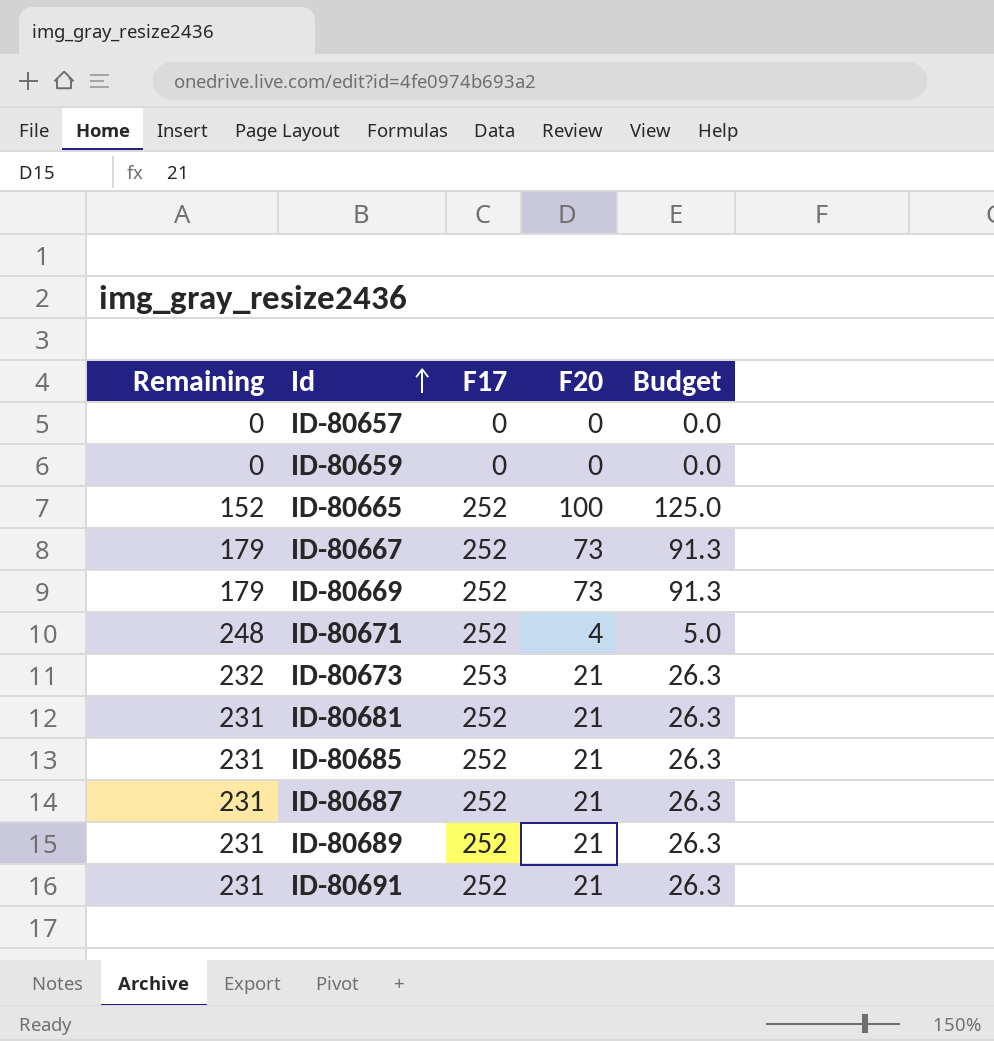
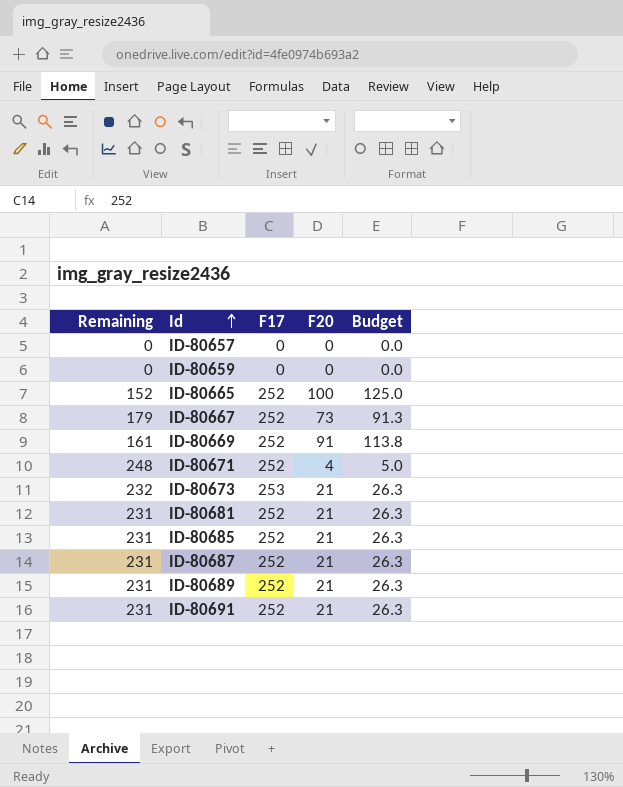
ID-80669 | Remaining: 179 -> 161
ID-80669 | F20: 73 -> 91
ID-80669 | Budget: 91.3 -> 113.8

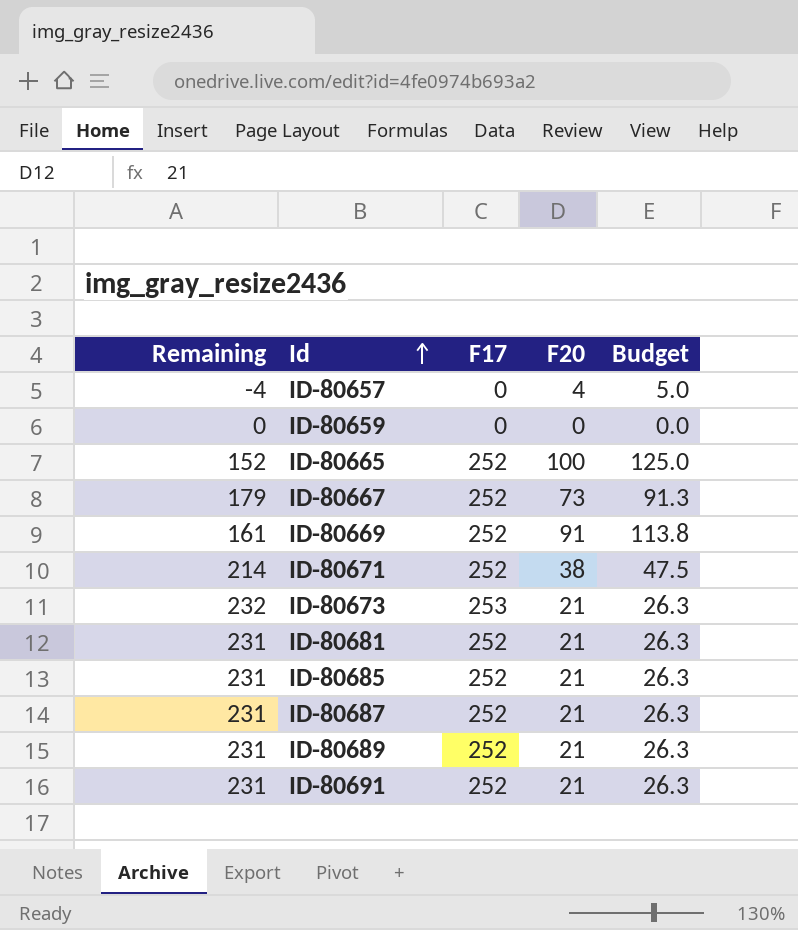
ID-80657 | Remaining: 0 -> -4
ID-80657 | F20: 0 -> 4
ID-80657 | Budget: 0.0 -> 5.0
ID-80671 | Remaining: 248 -> 214
ID-80671 | F20: 4 -> 38
ID-80671 | Budget: 5.0 -> 47.5

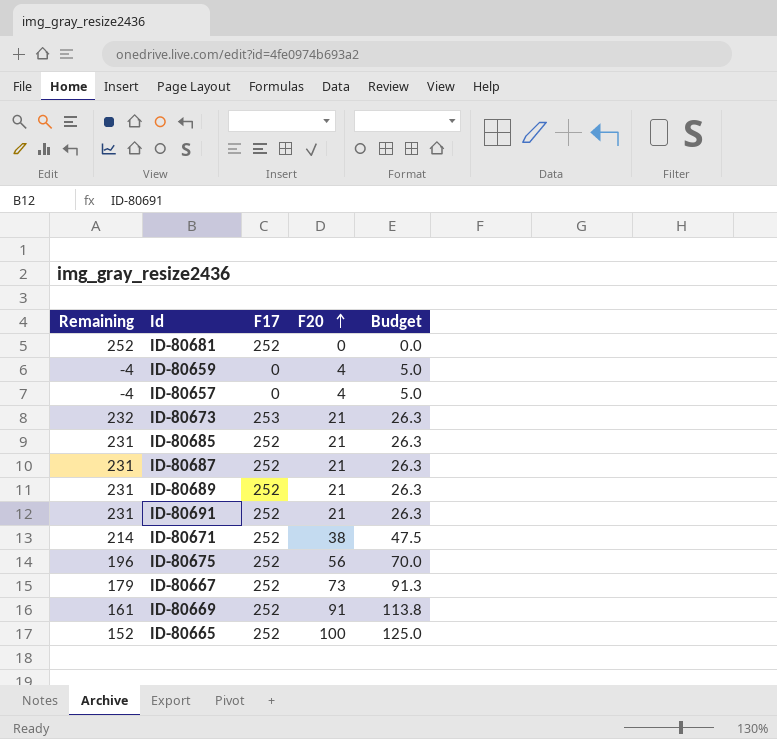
row order: Id ascending -> F20 ascending
ID-80681 | Remaining: 231 -> 252
ID-80681 | F20: 21 -> 0
ID-80681 | Budget: 26.3 -> 0.0
ID-80659 | Remaining: 0 -> -4
ID-80659 | F20: 0 -> 4
ID-80659 | Budget: 0.0 -> 5.0
row ID-80675: none -> 196 | 252 | 56 | 70.0

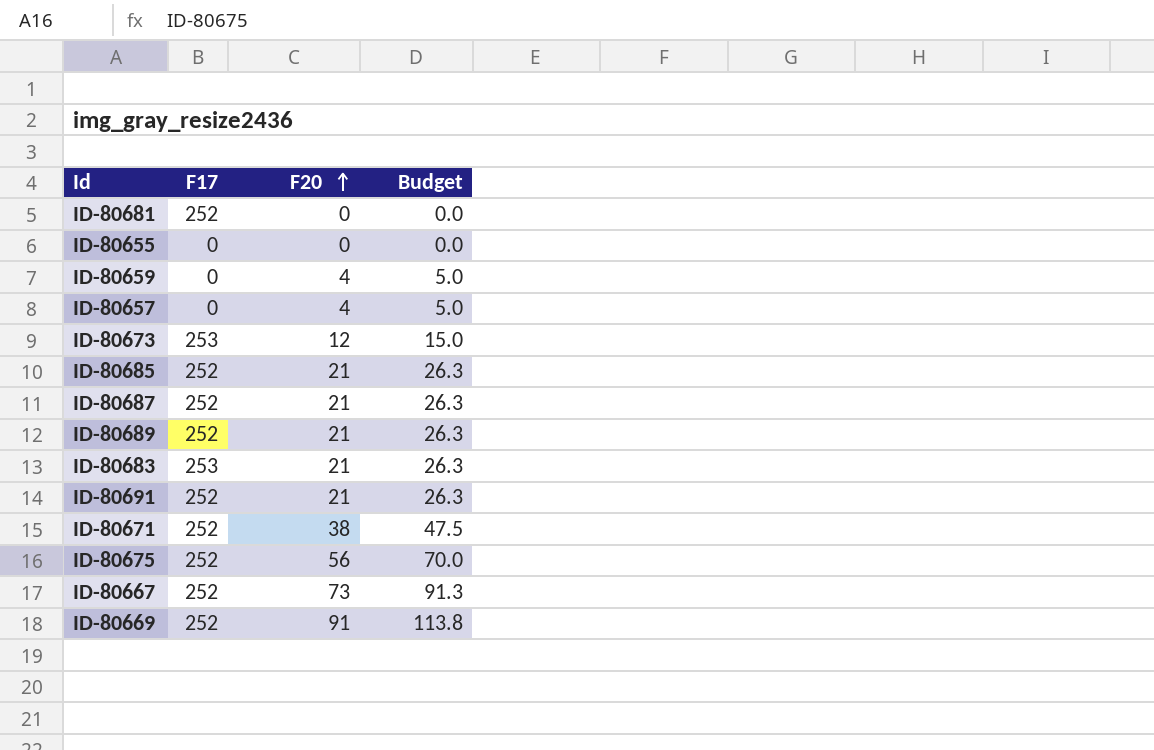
column Remaining | formula: [F17] - [F20] -> none
row ID-80665: 152 | 252 | 100 | 125.0 -> none
row ID-80655: none -> 0 | 0 | 0.0
ID-80673 | F20: 21 -> 12
ID-80673 | Budget: 26.3 -> 15.0
row ID-80683: none -> 253 | 21 | 26.3

